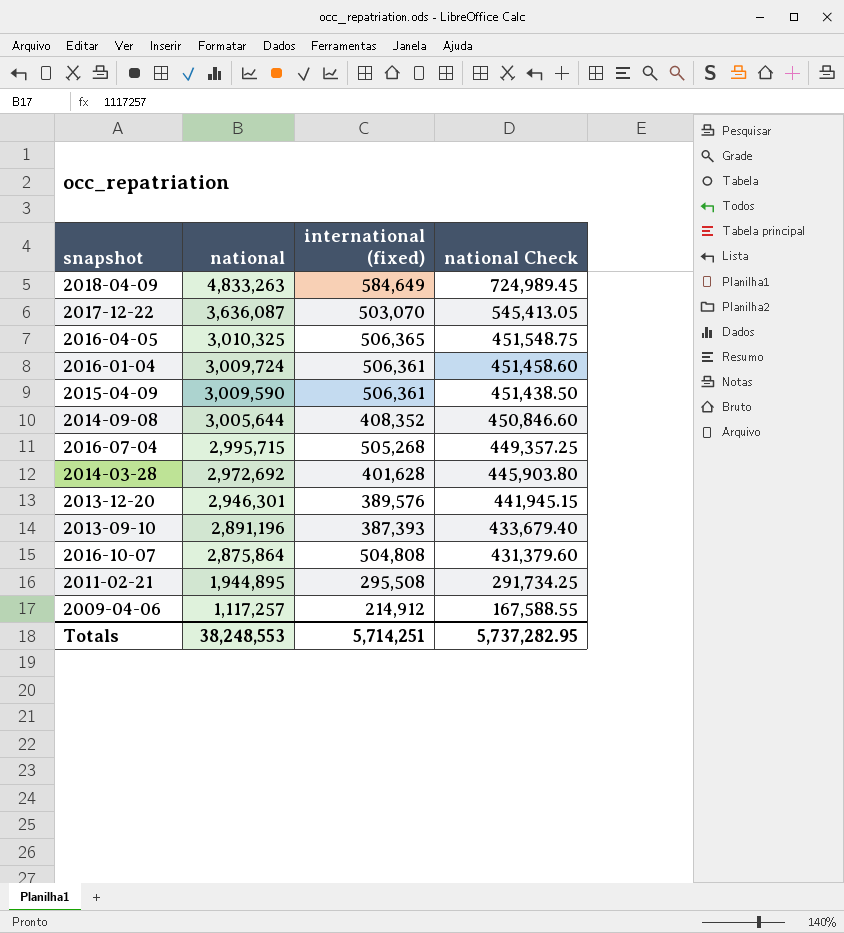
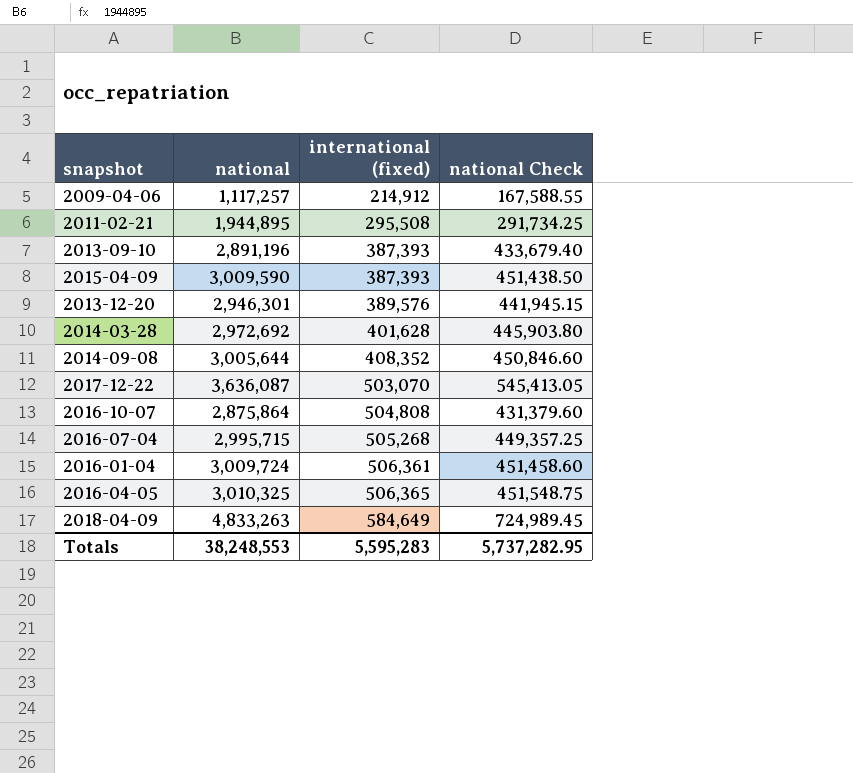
row order: national descending -> international (fixed) ascending
2015-04-09 | international (fixed): 506,361 -> 387,393
Totals | international (fixed): 5,714,251 -> 5,595,283

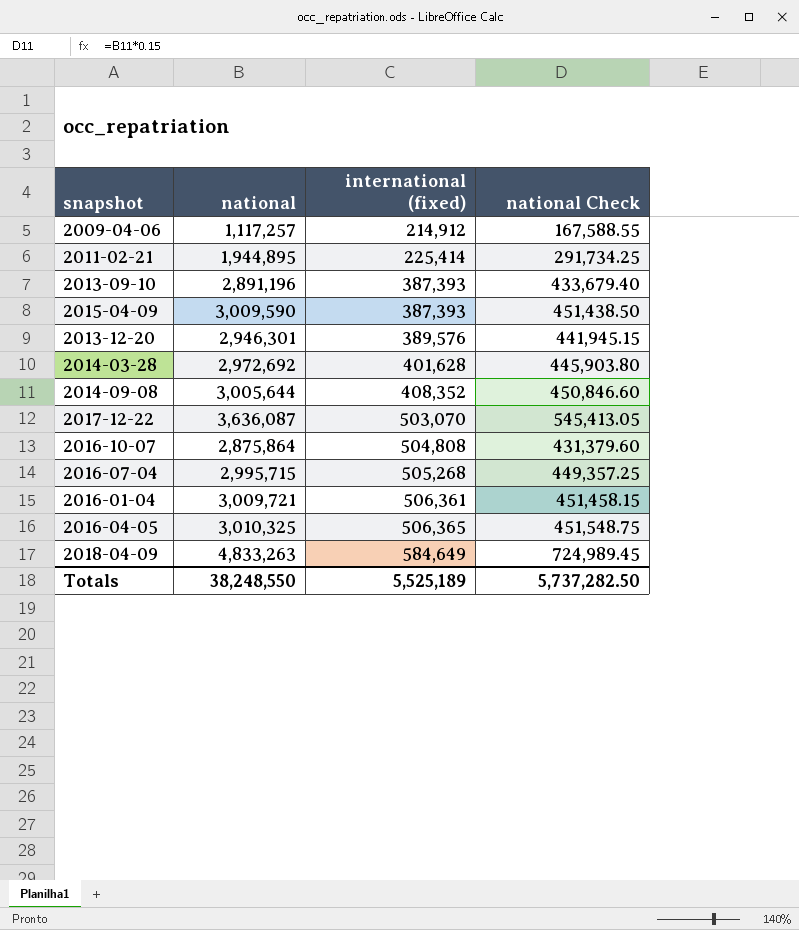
2011-02-21 | international (fixed): 295,508 -> 225,414
2016-01-04 | national: 3,009,724 -> 3,009,721
2016-01-04 | national Check: 451,458.60 -> 451,458.15
Totals | national: 38,248,553 -> 38,248,550
Totals | international (fixed): 5,595,283 -> 5,525,189
Totals | national Check: 5,737,282.95 -> 5,737,282.50

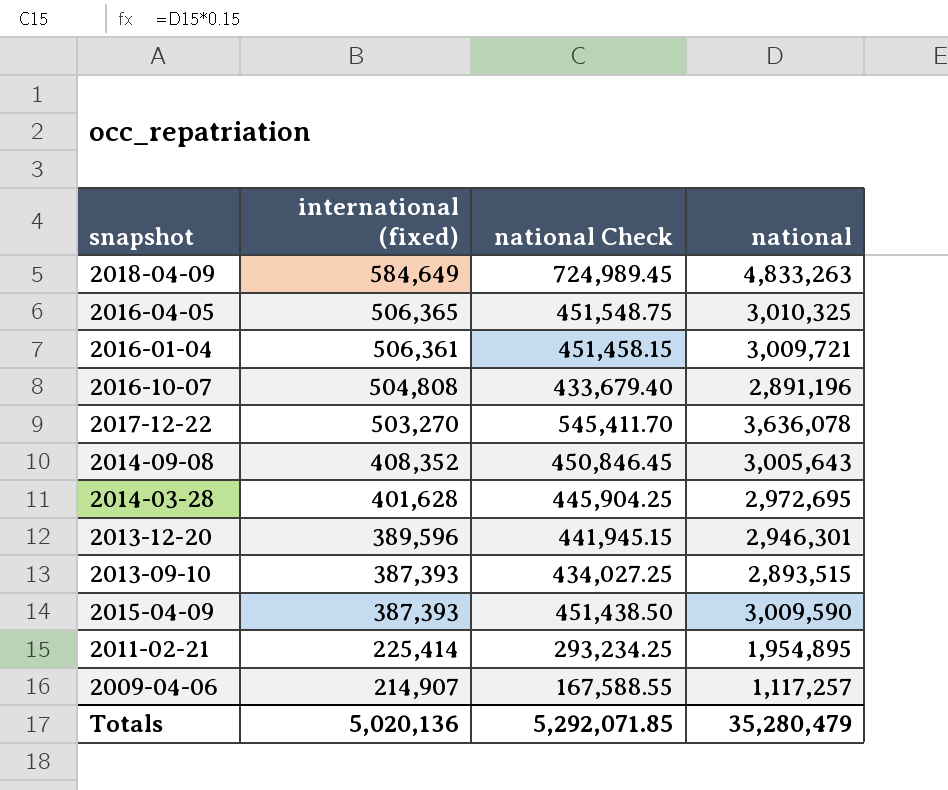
row order: international (fixed) ascending -> international (fixed) descending
column national | position: 2 -> 4
row 2016-07-04: 2,995,715 | 505,268 | 449,357.25 -> none
2016-10-07 | national Check: 431,379.60 -> 433,679.40
2016-10-07 | national: 2,875,864 -> 2,891,196
2017-12-22 | international (fixed): 503,070 -> 503,270
2017-12-22 | national Check: 545,413.05 -> 545,411.70
2017-12-22 | national: 3,636,087 -> 3,636,078
2014-09-08 | national Check: 450,846.60 -> 450,846.45
2014-09-08 | national: 3,005,644 -> 3,005,643
2014-03-28 | national Check: 445,903.80 -> 445,904.25
2014-03-28 | national: 2,972,692 -> 2,972,695
2013-12-20 | international (fixed): 389,576 -> 389,596
2013-09-10 | national Check: 433,679.40 -> 434,027.25
2013-09-10 | national: 2,891,196 -> 2,893,515
2011-02-21 | national Check: 291,734.25 -> 293,234.25
2011-02-21 | national: 1,944,895 -> 1,954,895
2009-04-06 | international (fixed): 214,912 -> 214,907
Totals | international (fixed): 5,525,189 -> 5,020,136
Totals | national Check: 5,737,282.50 -> 5,292,071.85
Totals | national: 38,248,550 -> 35,280,479

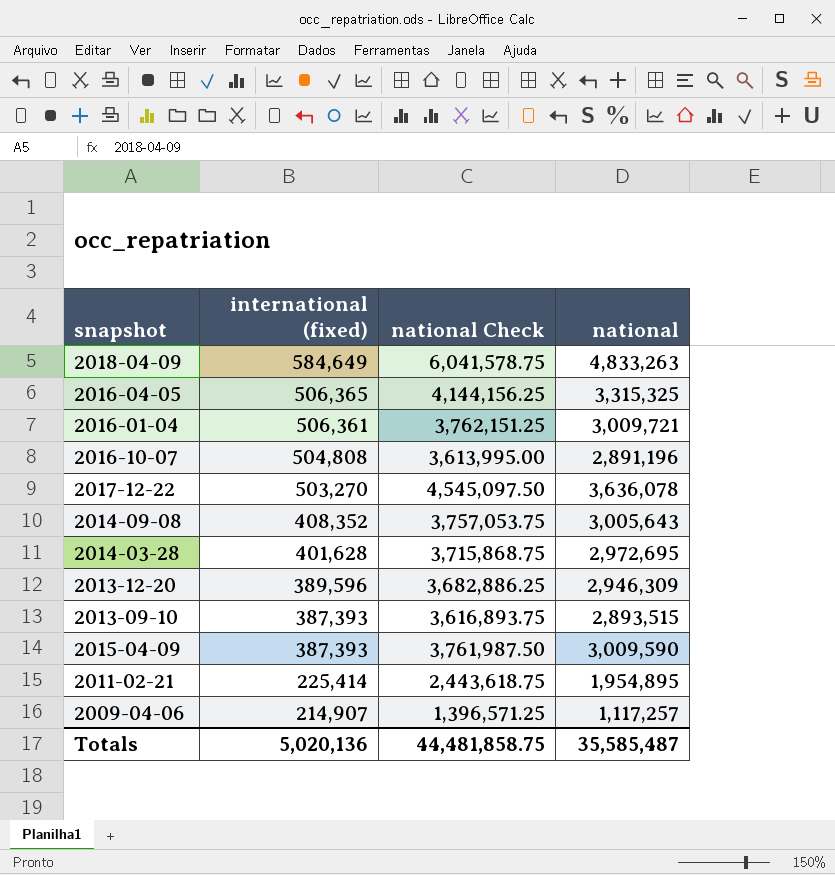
column national Check | formula: [national] * 0.15 -> [national] * 1.25
2016-04-05 | national: 3,010,325 -> 3,315,325
2013-12-20 | national: 2,946,301 -> 2,946,309
Totals | national Check: 5,292,071.85 -> 44,481,858.75
Totals | national: 35,280,479 -> 35,585,487

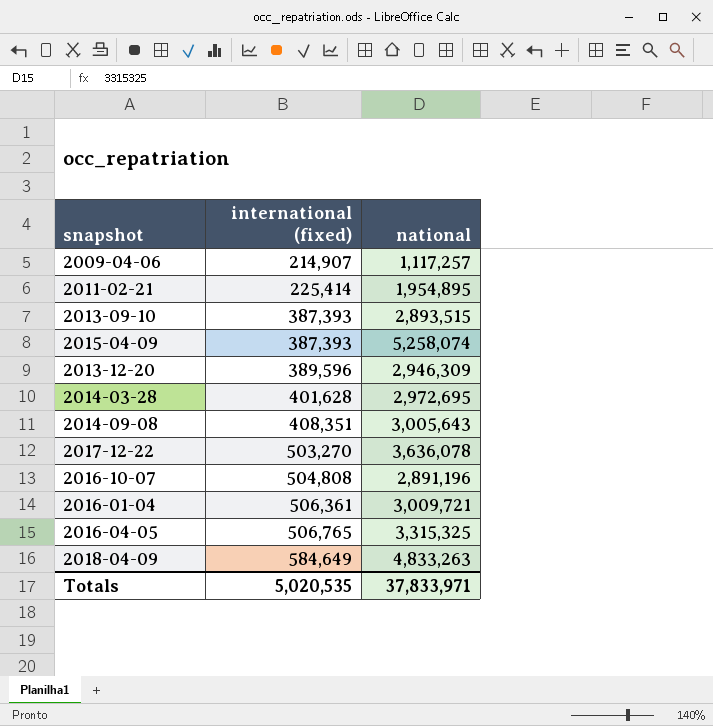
row order: international (fixed) descending -> international (fixed) ascending
column national Check | formula: [national] * 1.25 -> none
2015-04-09 | national: 3,009,590 -> 5,258,074
2014-09-08 | international (fixed): 408,352 -> 408,351
2016-04-05 | international (fixed): 506,365 -> 506,765
Totals | international (fixed): 5,020,136 -> 5,020,535
Totals | national: 35,585,487 -> 37,833,971

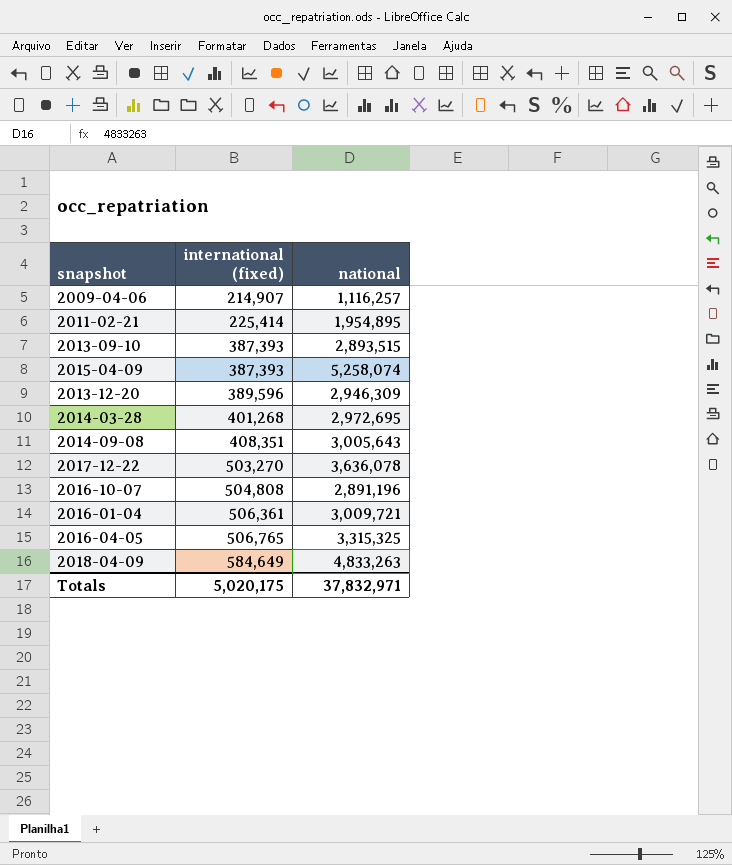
2009-04-06 | national: 1,117,257 -> 1,116,257
2014-03-28 | international (fixed): 401,628 -> 401,268
Totals | international (fixed): 5,020,535 -> 5,020,175
Totals | national: 37,833,971 -> 37,832,971

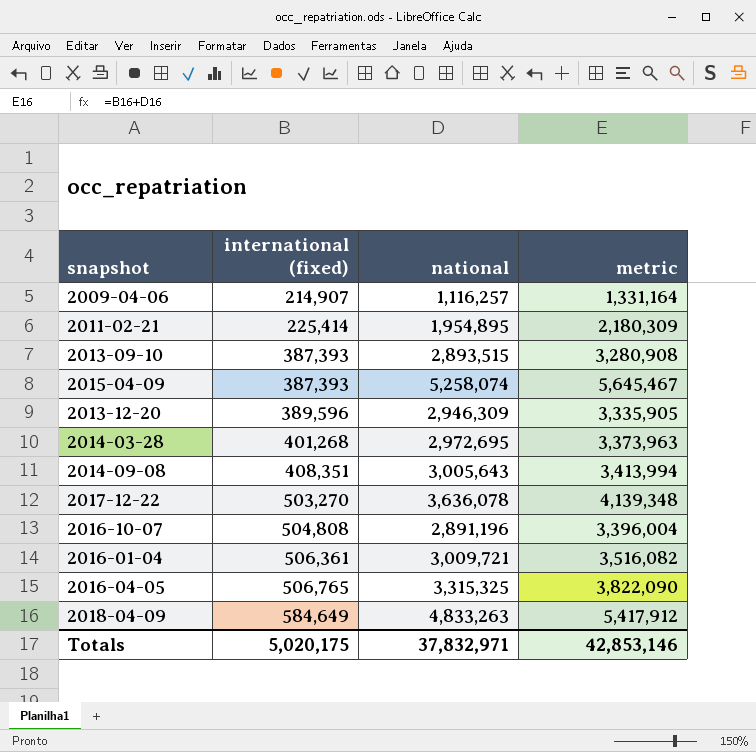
column metric | formula: none -> [international (fixed)] + [national]

